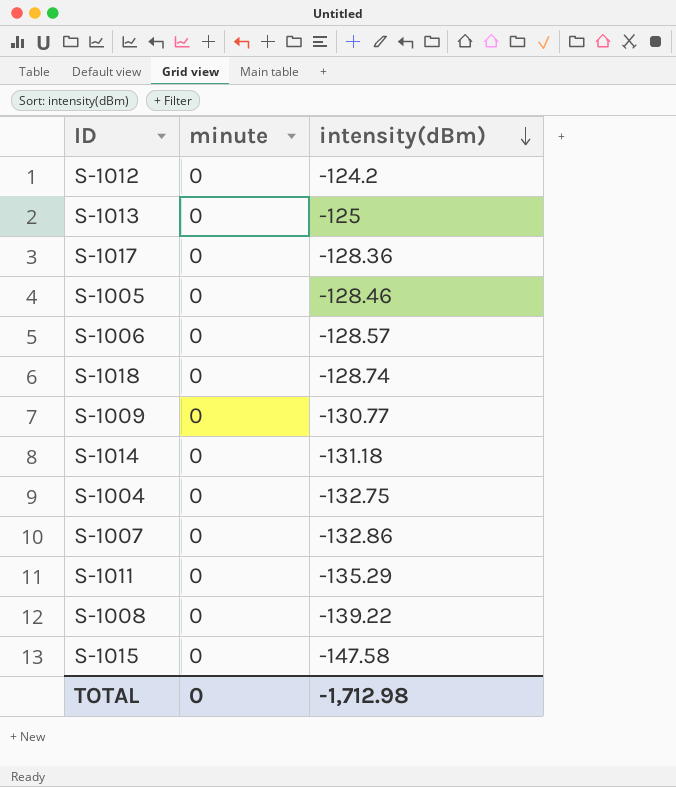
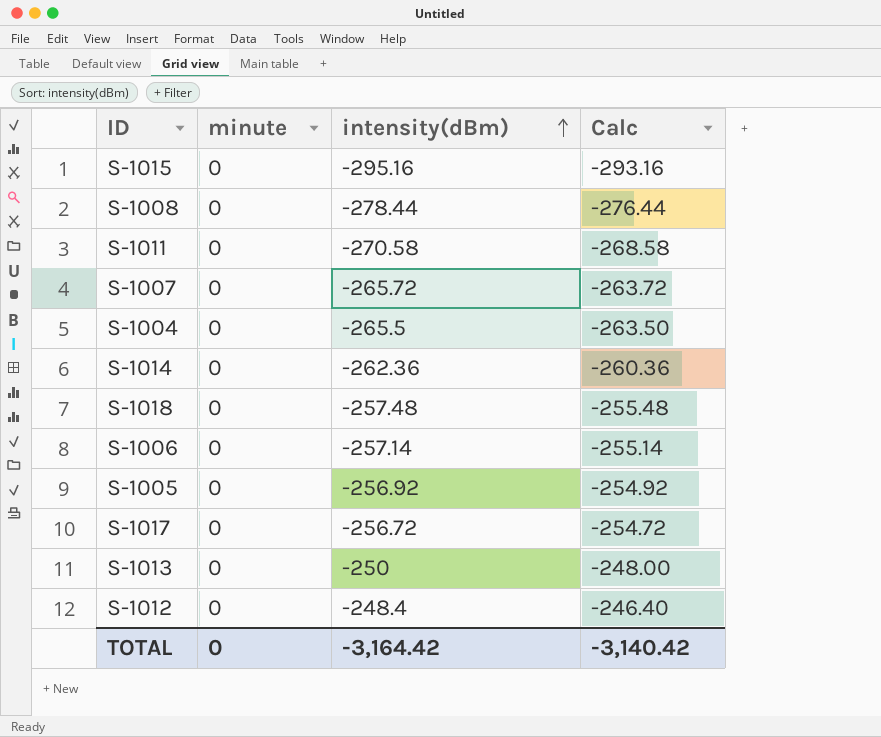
row order: intensity(dBm) descending -> intensity(dBm) ascending
column Calc | formula: none -> [intensity(dBm)] + 2
row S-1009: 0 | -130.77 -> none
S-1015 | intensity(dBm): -147.58 -> -295.16
S-1008 | intensity(dBm): -139.22 -> -278.44
S-1011 | intensity(dBm): -135.29 -> -270.58
S-1007 | intensity(dBm): -132.86 -> -265.72
S-1004 | intensity(dBm): -132.75 -> -265.5
S-1014 | intensity(dBm): -131.18 -> -262.36
S-1018 | intensity(dBm): -128.74 -> -257.48
S-1006 | intensity(dBm): -128.57 -> -257.14
S-1005 | intensity(dBm): -128.46 -> -256.92
S-1017 | intensity(dBm): -128.36 -> -256.72
S-1013 | intensity(dBm): -125 -> -250
S-1012 | intensity(dBm): -124.2 -> -248.4
TOTAL | intensity(dBm): -1,712.98 -> -3,164.42

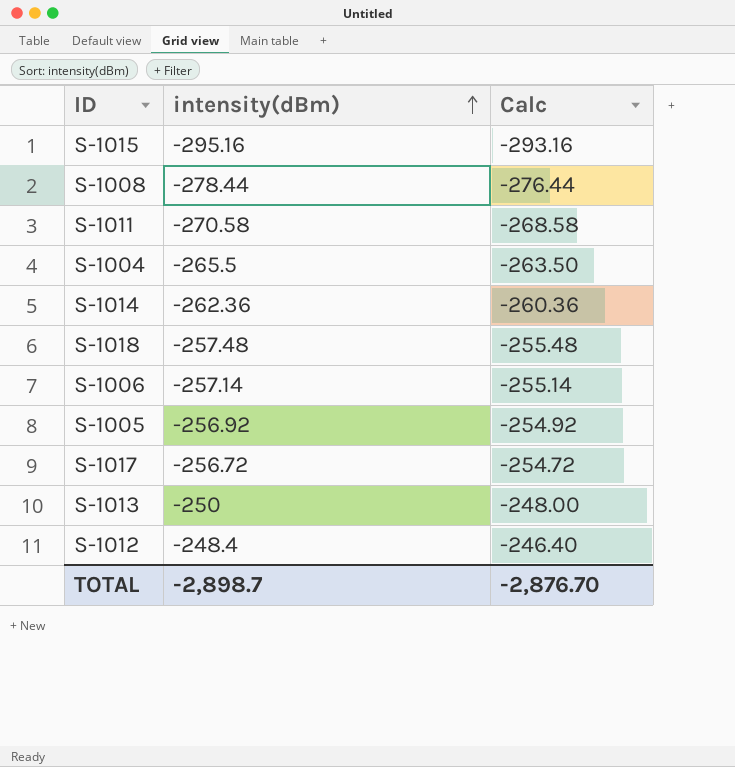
column minute | position: 2 -> none
row S-1007: 0 | -265.72 | -263.72 -> none
TOTAL | intensity(dBm): -3,164.42 -> -2,898.7
TOTAL | Calc: -3,140.42 -> -2,876.70

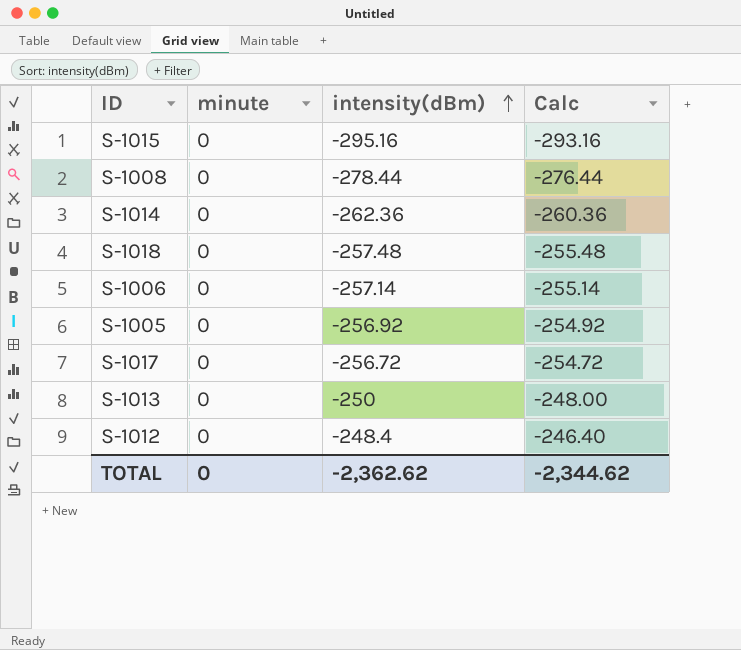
column minute | position: none -> 2
row S-1011: -270.58 | -268.58 -> none
row S-1004: -265.5 | -263.50 -> none
TOTAL | intensity(dBm): -2,898.7 -> -2,362.62
TOTAL | Calc: -2,876.70 -> -2,344.62

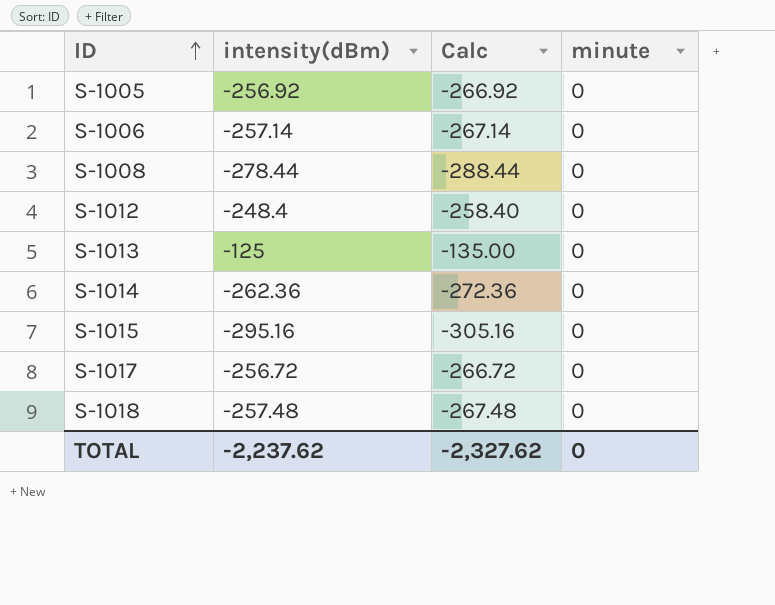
row order: intensity(dBm) ascending -> ID ascending
column Calc | formula: [intensity(dBm)] + 2 -> [intensity(dBm)] - 10
column minute | position: 2 -> 4
S-1013 | intensity(dBm): -250 -> -125
TOTAL | intensity(dBm): -2,362.62 -> -2,237.62
TOTAL | Calc: -2,344.62 -> -2,327.62

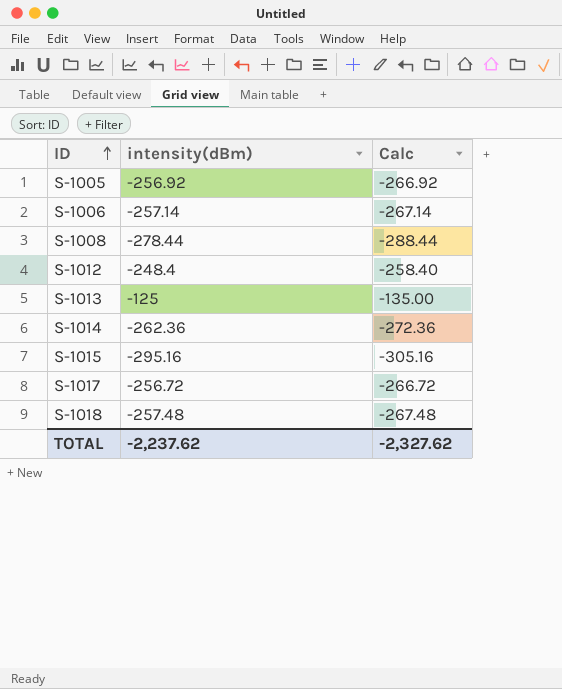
column minute | position: 4 -> none

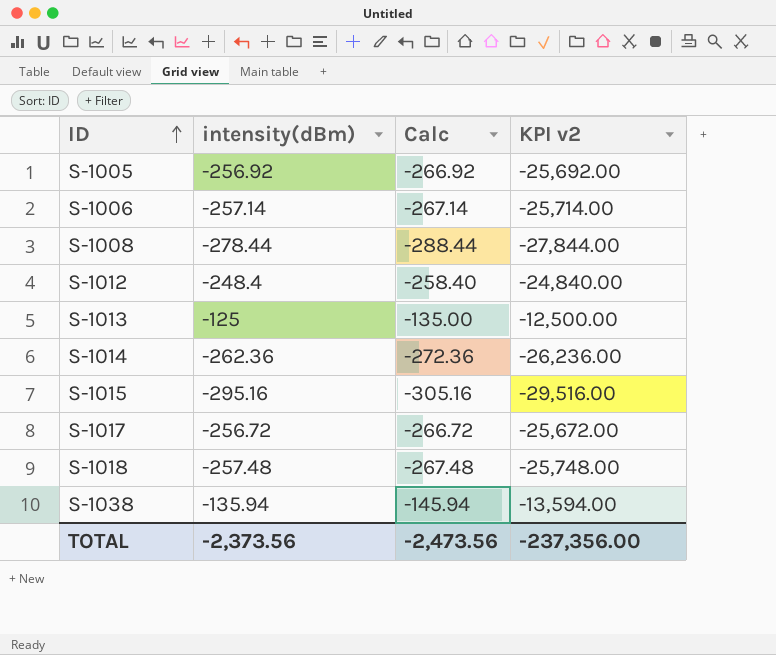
column KPI v2 | formula: none -> [intensity(dBm)] * 100
row S-1038: none -> -135.94 | -145.94 | -13,594.00
TOTAL | intensity(dBm): -2,237.62 -> -2,373.56
TOTAL | Calc: -2,327.62 -> -2,473.56

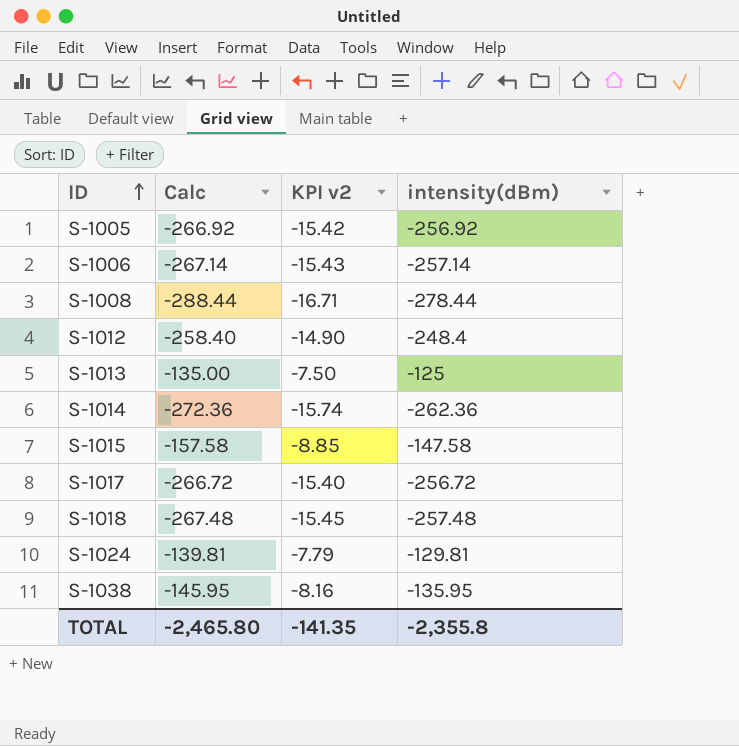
column KPI v2 | formula: [intensity(dBm)] * 100 -> [intensity(dBm)] * 0.06
column intensity(dBm) | position: 2 -> 4
S-1015 | Calc: -305.16 -> -157.58
S-1015 | intensity(dBm): -295.16 -> -147.58
row S-1024: none -> -139.81 | -7.79 | -129.81
S-1038 | Calc: -145.94 -> -145.95
S-1038 | intensity(dBm): -135.94 -> -135.95
TOTAL | Calc: -2,473.56 -> -2,465.80
TOTAL | KPI v2: -237,356.00 -> -141.35
TOTAL | intensity(dBm): -2,373.56 -> -2,355.8

